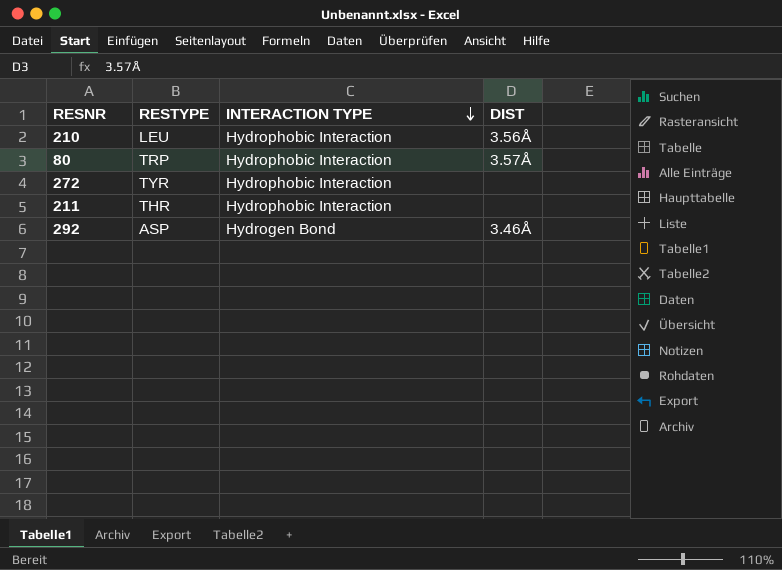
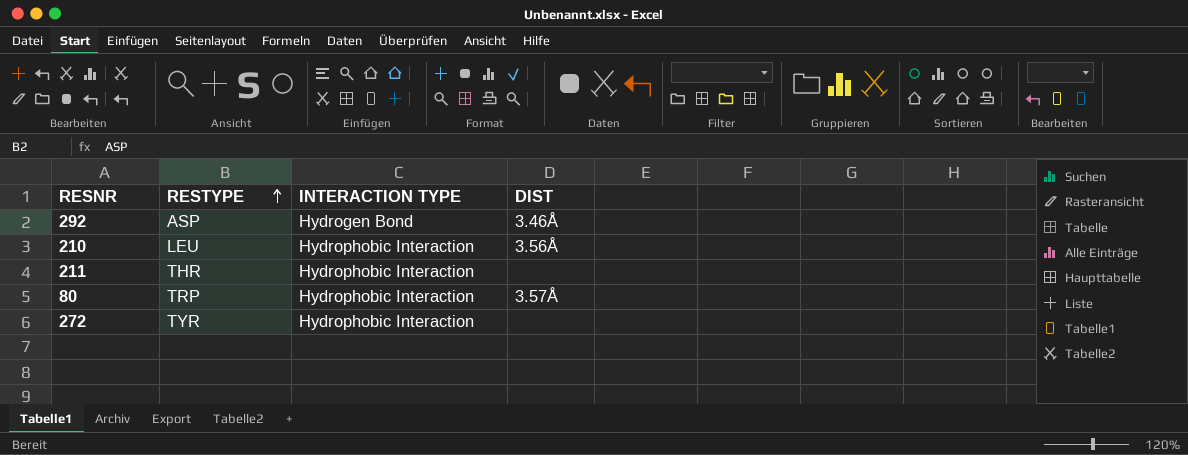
row order: INTERACTION TYPE descending -> RESTYPE ascending

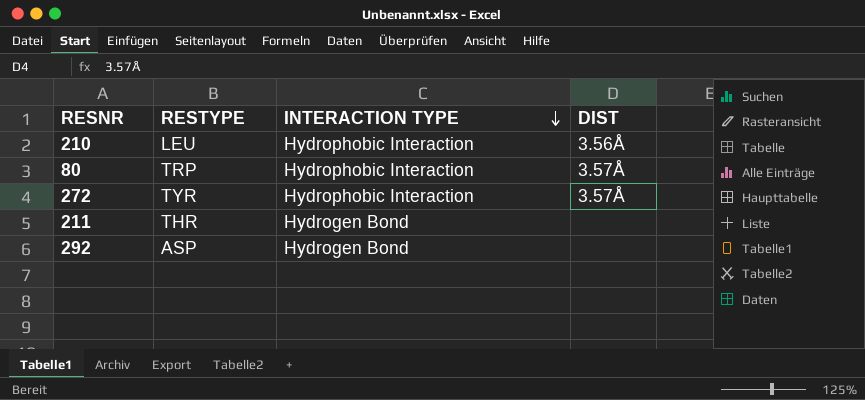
row order: RESTYPE ascending -> INTERACTION TYPE descending
272 | DIST: none -> 3.57Å
211 | INTERACTION TYPE: Hydrophobic Interaction -> Hydrogen Bond
292 | DIST: 3.46Å -> none

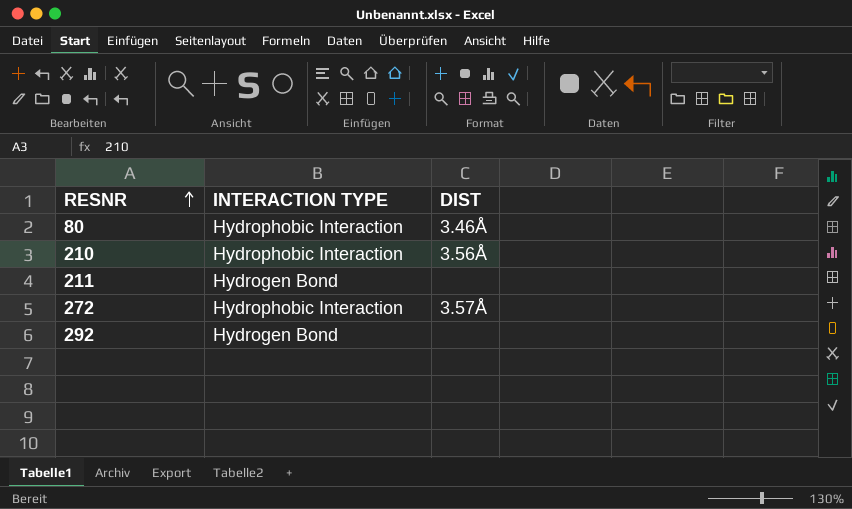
row order: INTERACTION TYPE descending -> RESNR ascending
column RESTYPE | position: 2 -> none
80 | DIST: 3.57Å -> 3.46Å

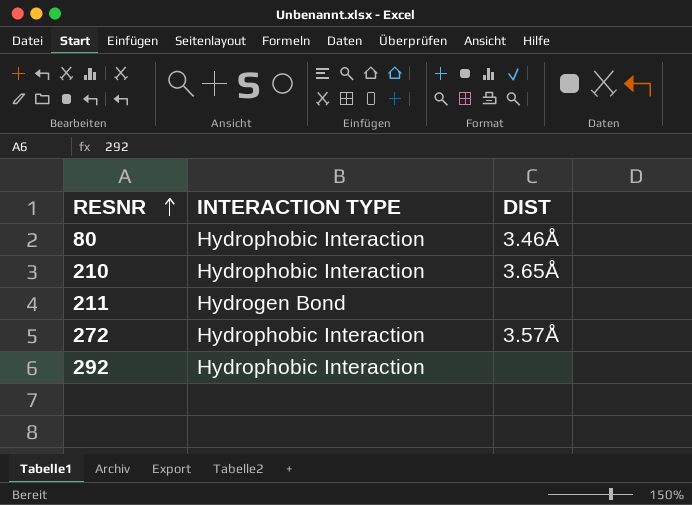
210 | DIST: 3.56Å -> 3.65Å
292 | INTERACTION TYPE: Hydrogen Bond -> Hydrophobic Interaction

